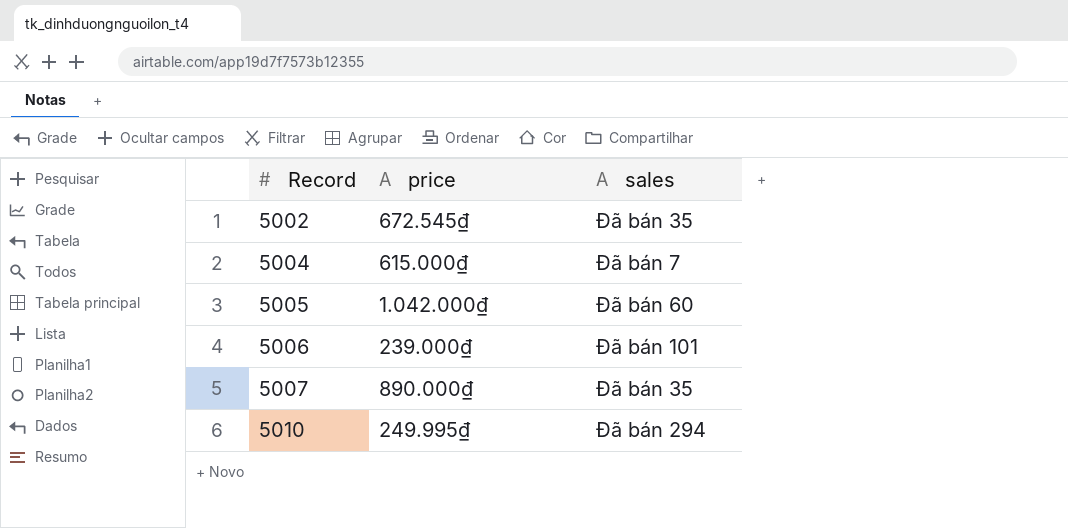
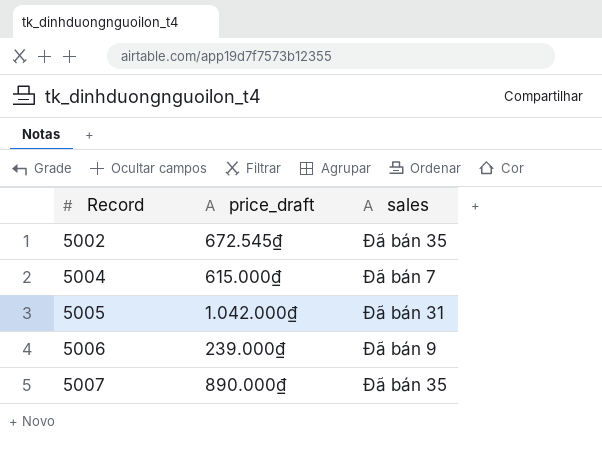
column name: price -> price_draft
row 5010: 249.995₫ | Đã bán 294 -> none
5005 | sales: Đã bán 60 -> Đã bán 31
5006 | sales: Đã bán 101 -> Đã bán 9

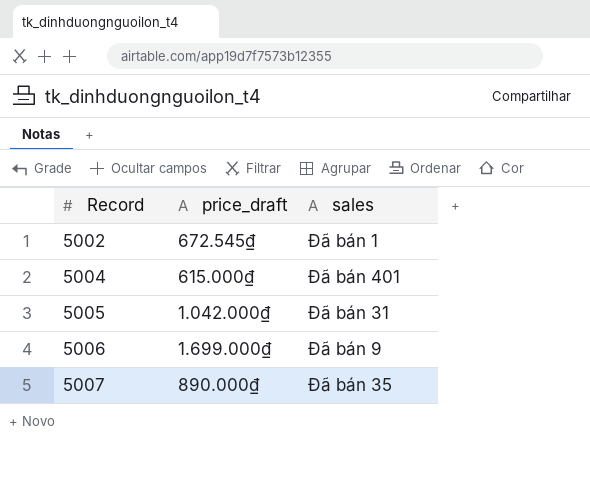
5002 | sales: Đã bán 35 -> Đã bán 1
5004 | sales: Đã bán 7 -> Đã bán 401
5006 | price_draft: 239.000₫ -> 1.699.000₫

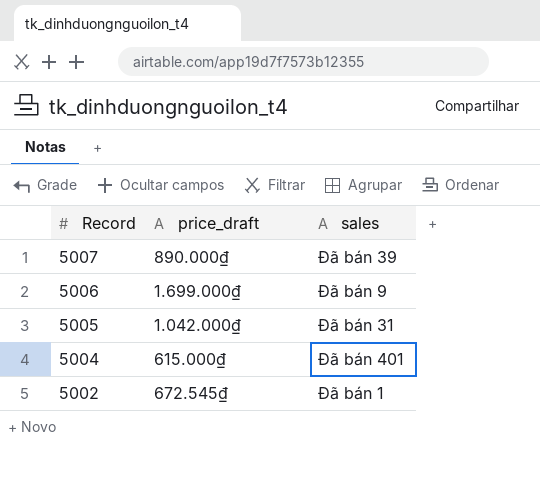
row order: Record ascending -> Record descending
5007 | sales: Đã bán 35 -> Đã bán 39

